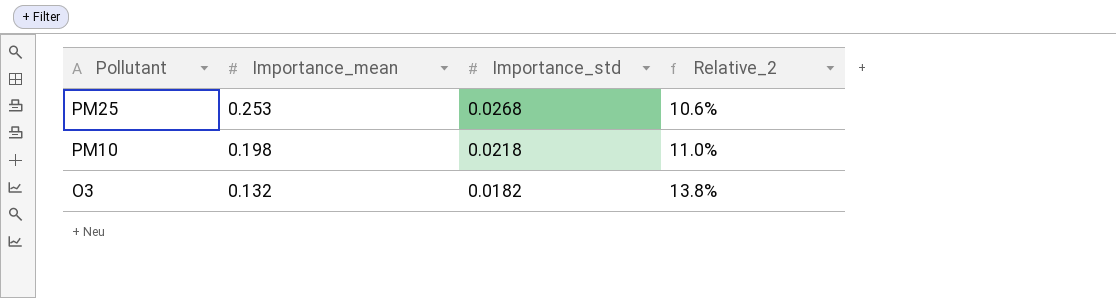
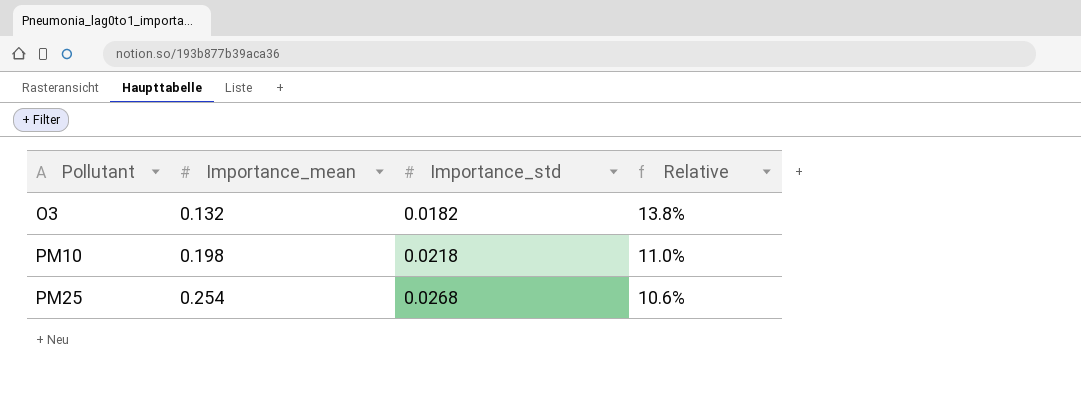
row order: Pollutant descending -> Pollutant ascending
column name: Relative_2 -> Relative
PM25 | Importance_mean: 0.253 -> 0.254

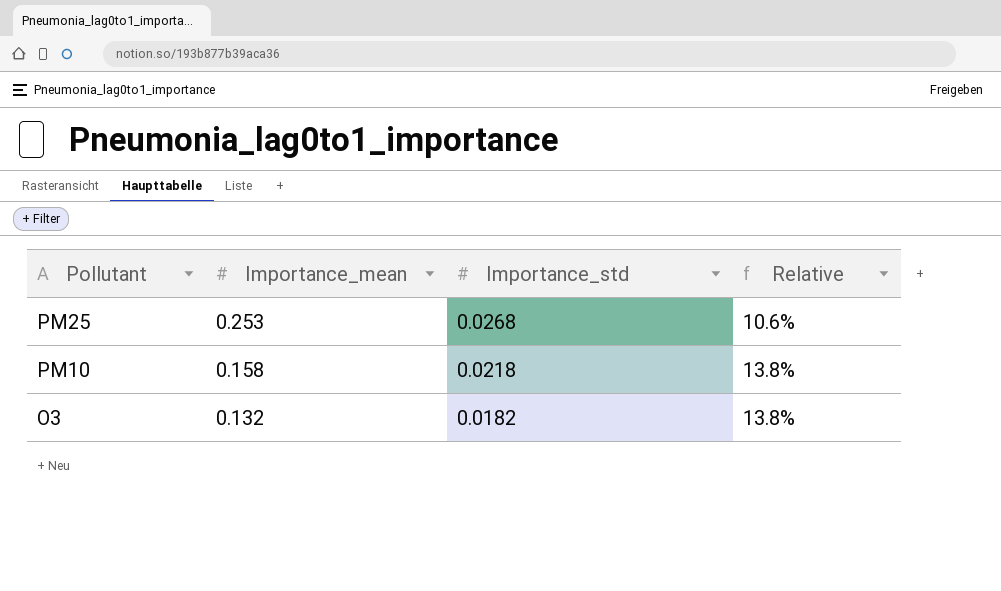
row order: Pollutant ascending -> Pollutant descending
PM25 | Importance_mean: 0.254 -> 0.253
PM10 | Importance_mean: 0.198 -> 0.158
PM10 | Relative: 11.0% -> 13.8%

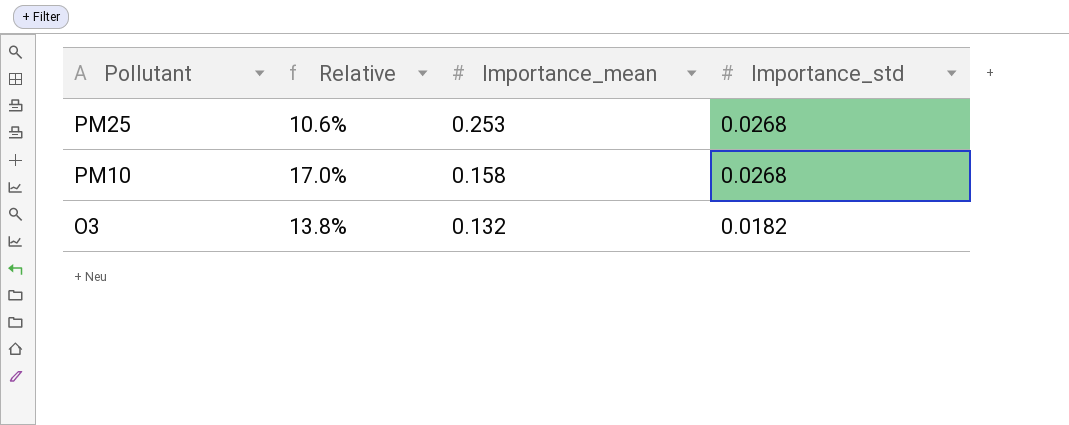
column Relative | position: 4 -> 2
PM10 | Relative: 13.8% -> 17.0%
PM10 | Importance_std: 0.0218 -> 0.0268

